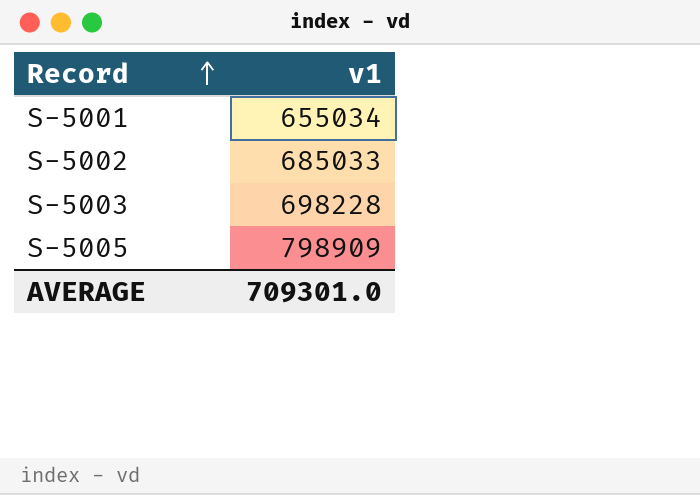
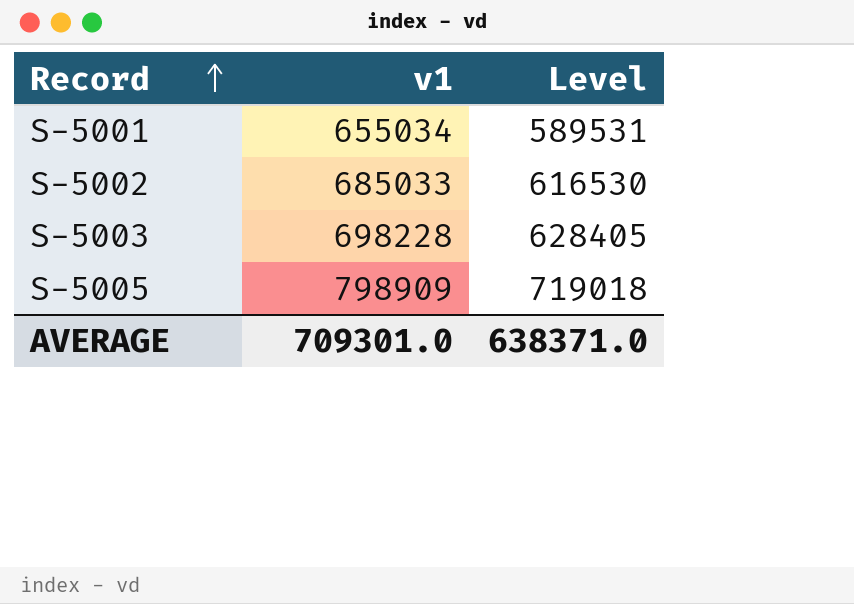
column Level | formula: none -> [v1] * 0.9

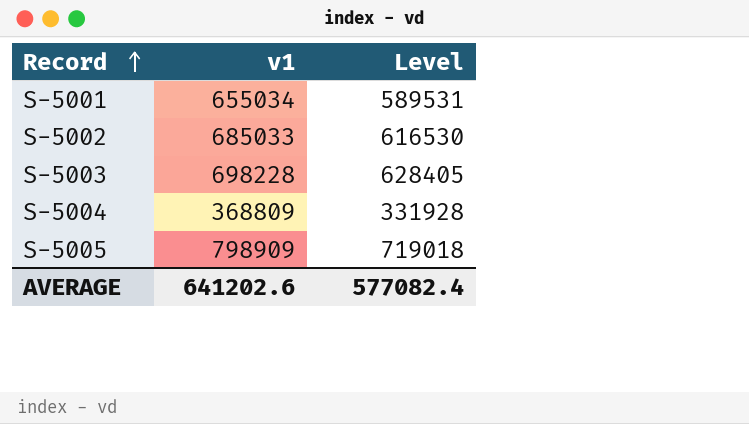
row S-5004: none -> 368809 | 331928
AVERAGE | v1: 709301.0 -> 641202.6
AVERAGE | Level: 638371.0 -> 577082.4

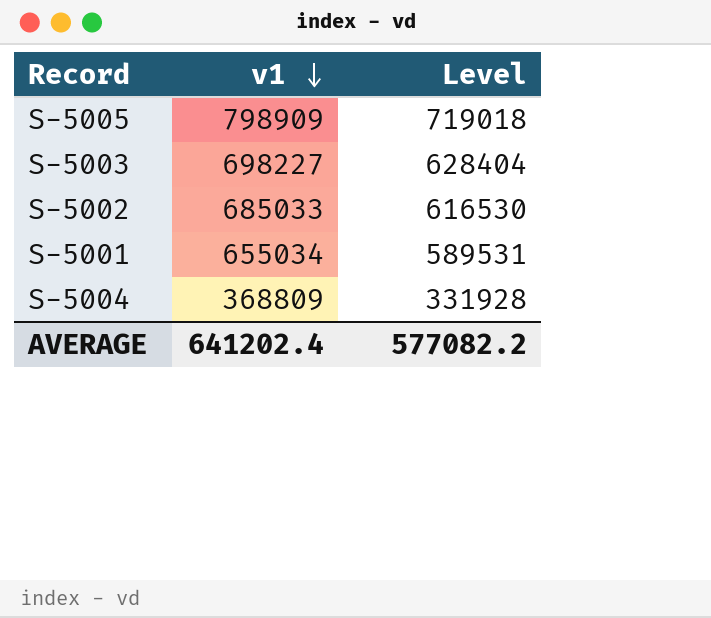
row order: Record ascending -> v1 descending
S-5003 | v1: 698228 -> 698227
S-5003 | Level: 628405 -> 628404
AVERAGE | v1: 641202.6 -> 641202.4
AVERAGE | Level: 577082.4 -> 577082.2

